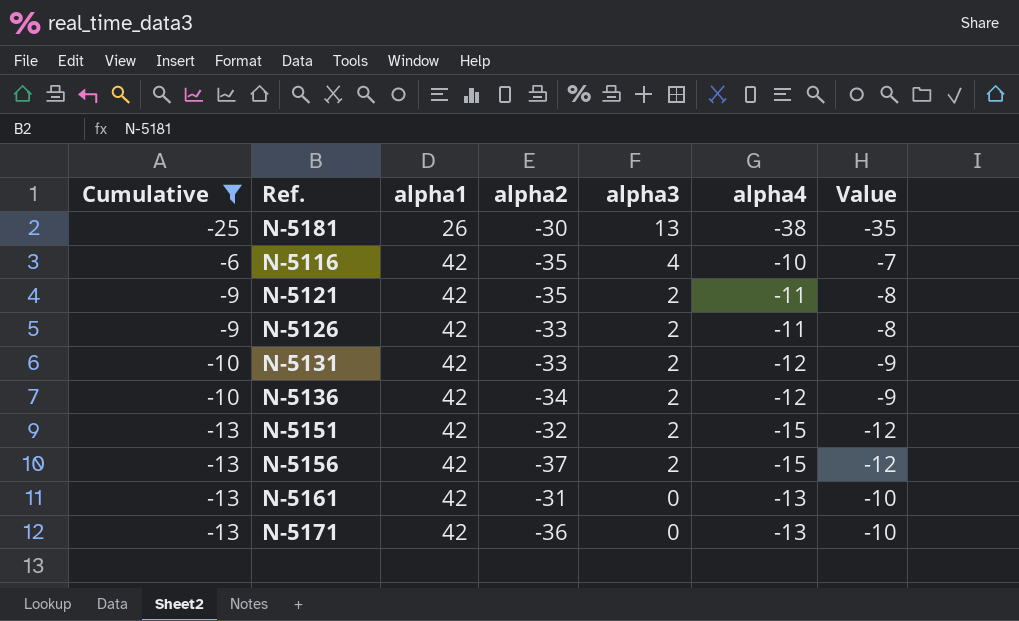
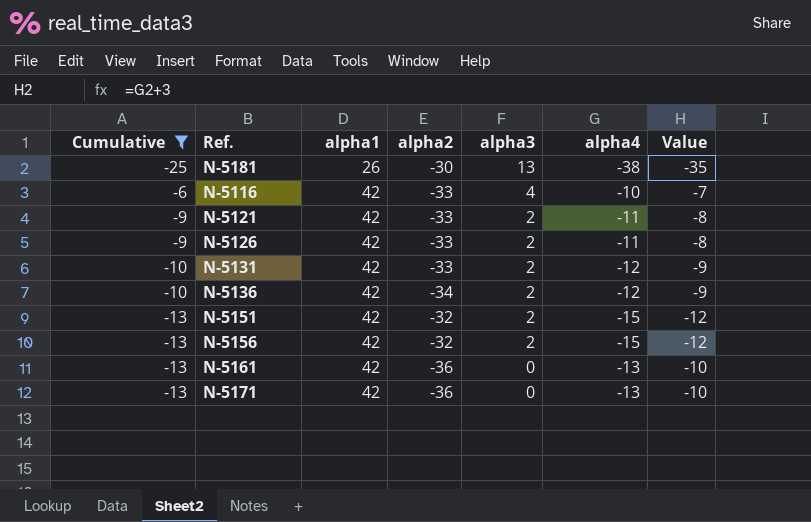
N-5116 | alpha2: -35 -> -33
N-5121 | alpha2: -35 -> -33
N-5156 | alpha2: -37 -> -32
N-5161 | alpha2: -31 -> -36

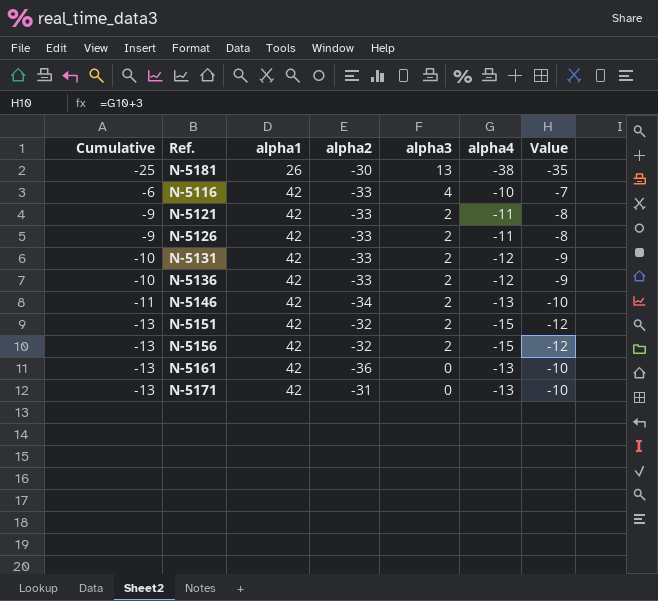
filter: Cumulative != -11 -> none
N-5136 | alpha2: -34 -> -33
N-5171 | alpha2: -36 -> -31

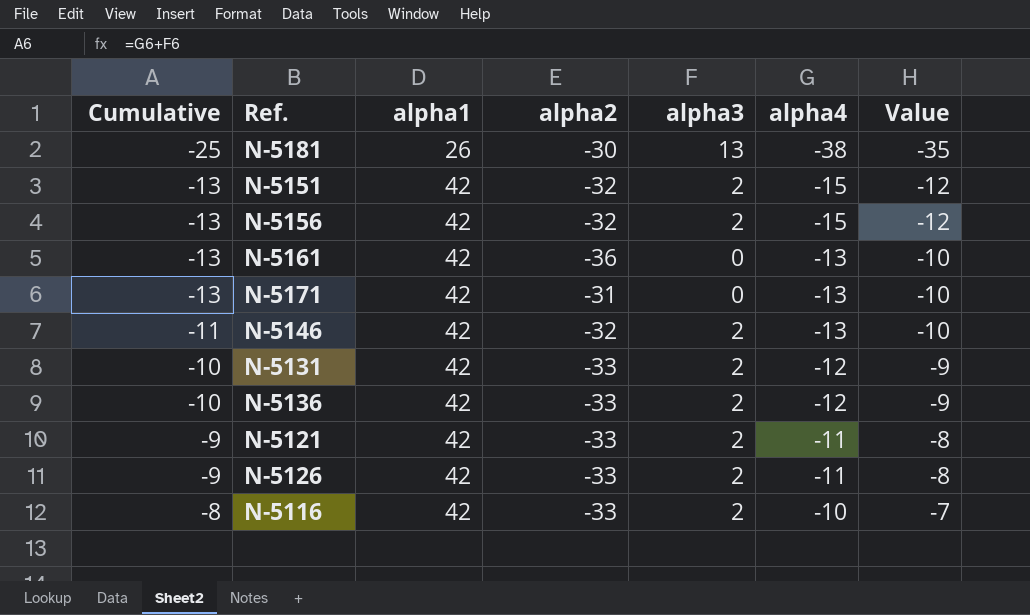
row order: alpha1 ascending -> Cumulative ascending
N-5146 | alpha2: -34 -> -32
N-5116 | Cumulative: -6 -> -8
N-5116 | alpha3: 4 -> 2

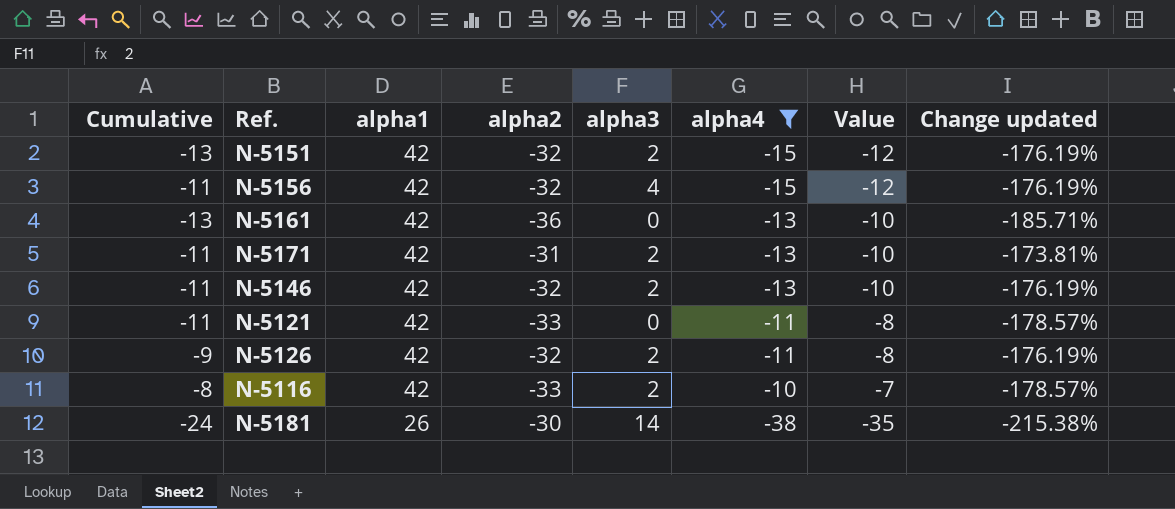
filter: none -> alpha4 != -12
row order: Cumulative ascending -> alpha1 descending
column Change updated | formula: none -> ([alpha2] - [alpha1]) / [alpha1]
N-5156 | Cumulative: -13 -> -11
N-5156 | alpha3: 2 -> 4
N-5171 | Cumulative: -13 -> -11
N-5171 | alpha3: 0 -> 2
N-5121 | Cumulative: -9 -> -11
N-5121 | alpha3: 2 -> 0
N-5126 | alpha2: -33 -> -32
N-5181 | Cumulative: -25 -> -24
N-5181 | alpha3: 13 -> 14

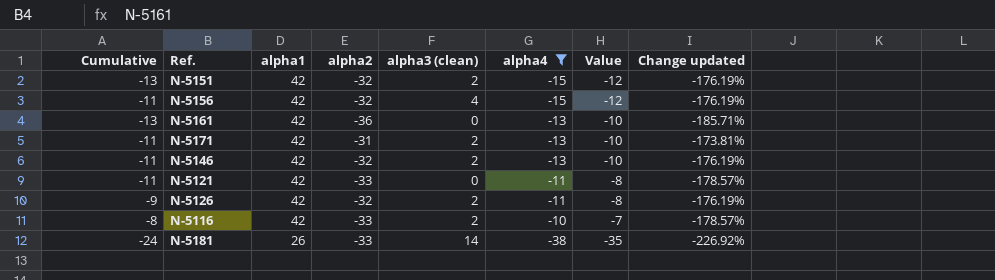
column name: alpha3 -> alpha3 (clean)
N-5181 | alpha2: -30 -> -33
N-5181 | Change updated: -215.38% -> -226.92%

